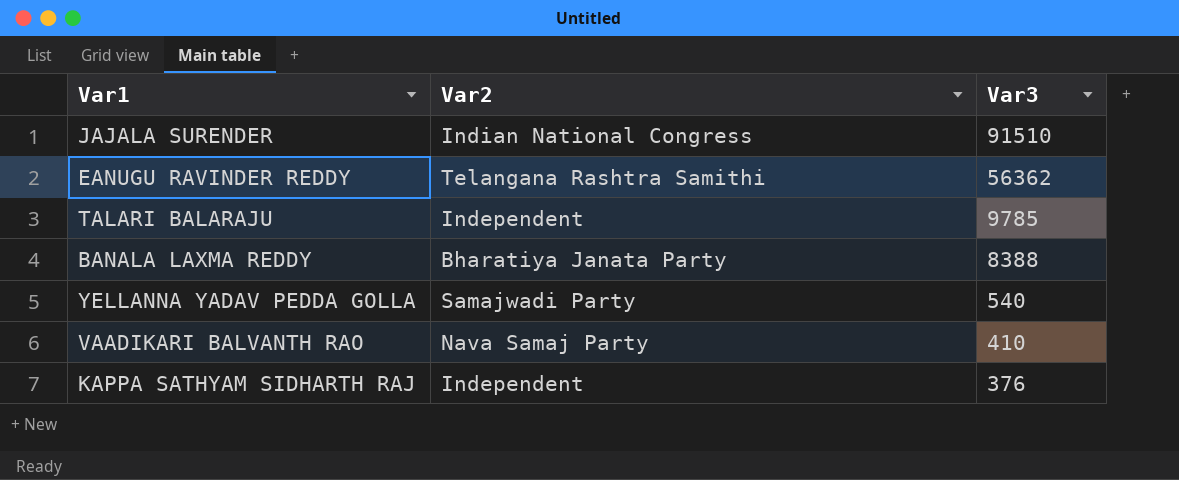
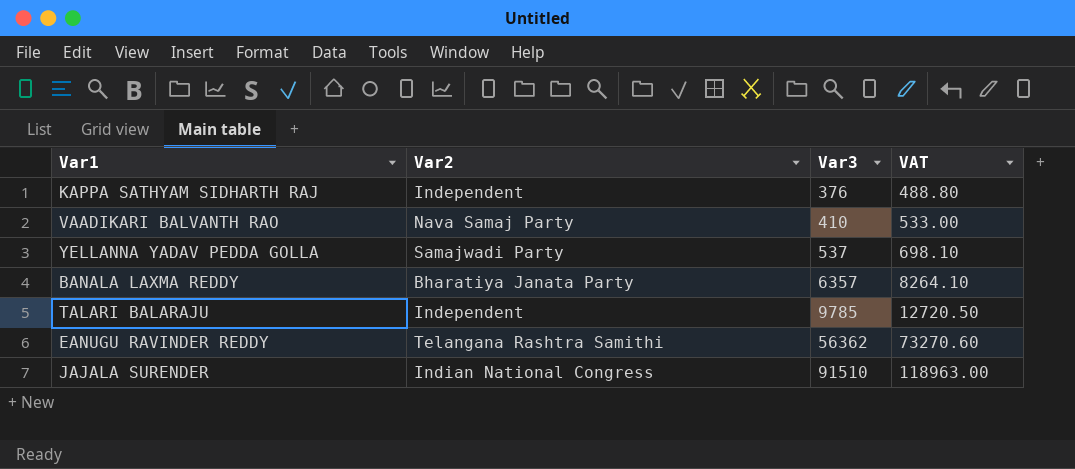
row order: Var3 descending -> Var3 ascending
column VAT | formula: none -> [Var3] * 1.3
YELLANNA YADAV PEDDA GOLLA | Var3: 540 -> 537
BANALA LAXMA REDDY | Var3: 8388 -> 6357

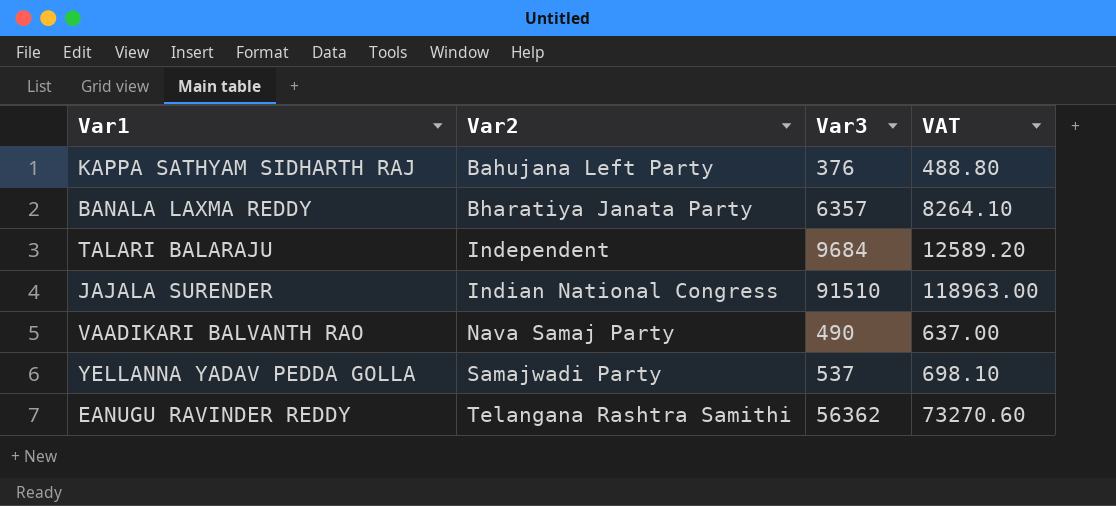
row order: Var3 ascending -> Var2 ascending
KAPPA SATHYAM SIDHARTH RAJ | Var2: Independent -> Bahujana Left Party
TALARI BALARAJU | Var3: 9785 -> 9684
TALARI BALARAJU | VAT: 12720.50 -> 12589.20
VAADIKARI BALVANTH RAO | Var3: 410 -> 490
VAADIKARI BALVANTH RAO | VAT: 533.00 -> 637.00

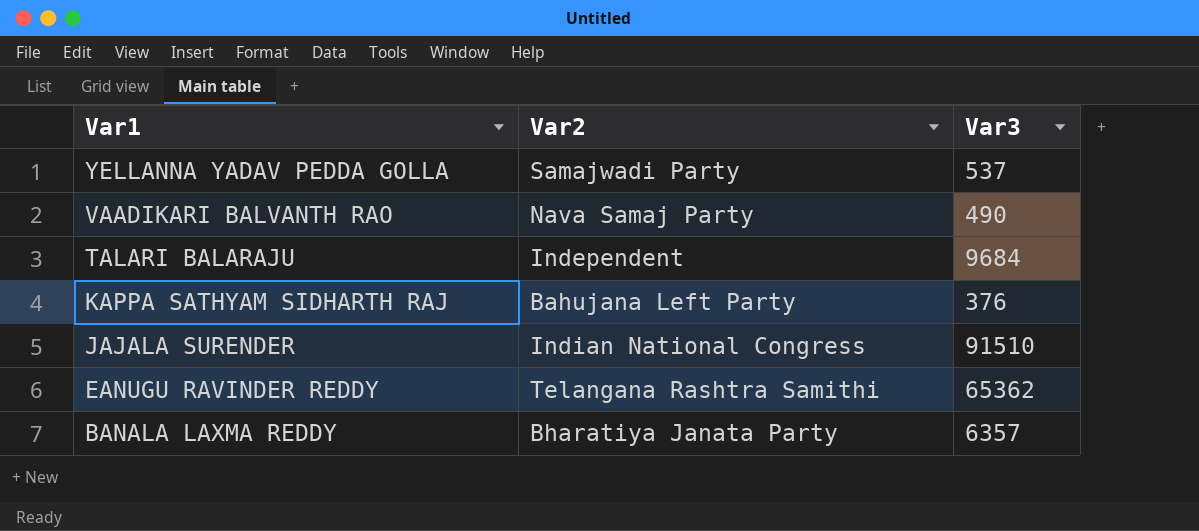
row order: Var2 ascending -> Var1 descending
column VAT | formula: [Var3] * 1.3 -> none
EANUGU RAVINDER REDDY | Var3: 56362 -> 65362

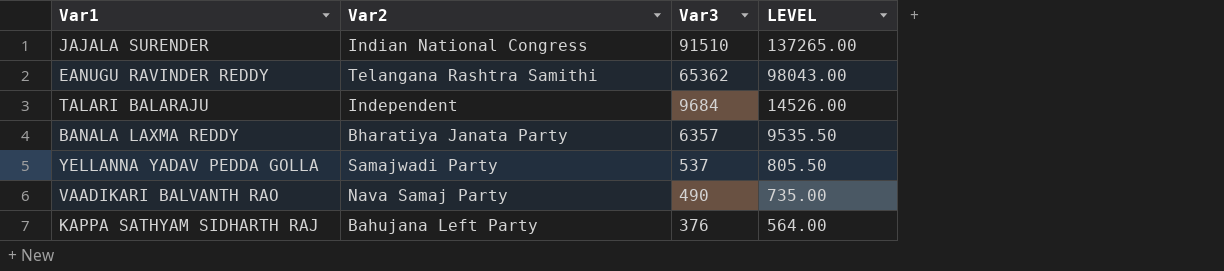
row order: Var1 descending -> Var3 descending
column LEVEL | formula: none -> [Var3] * 1.5

